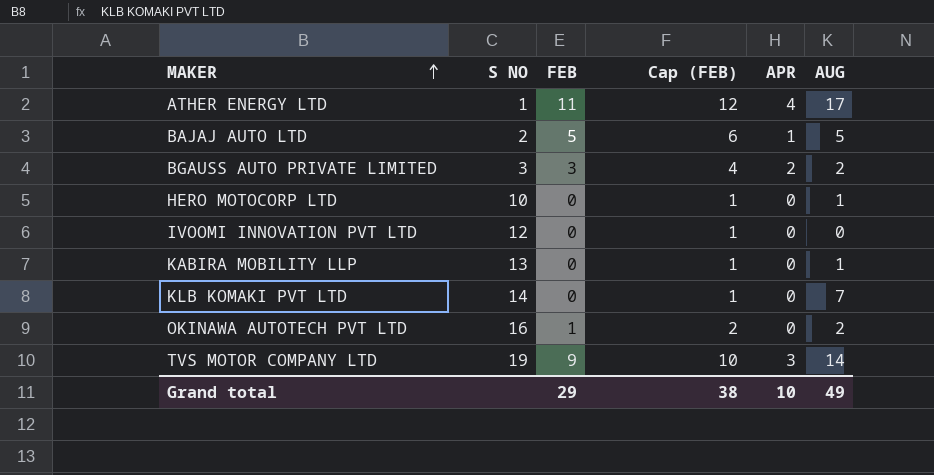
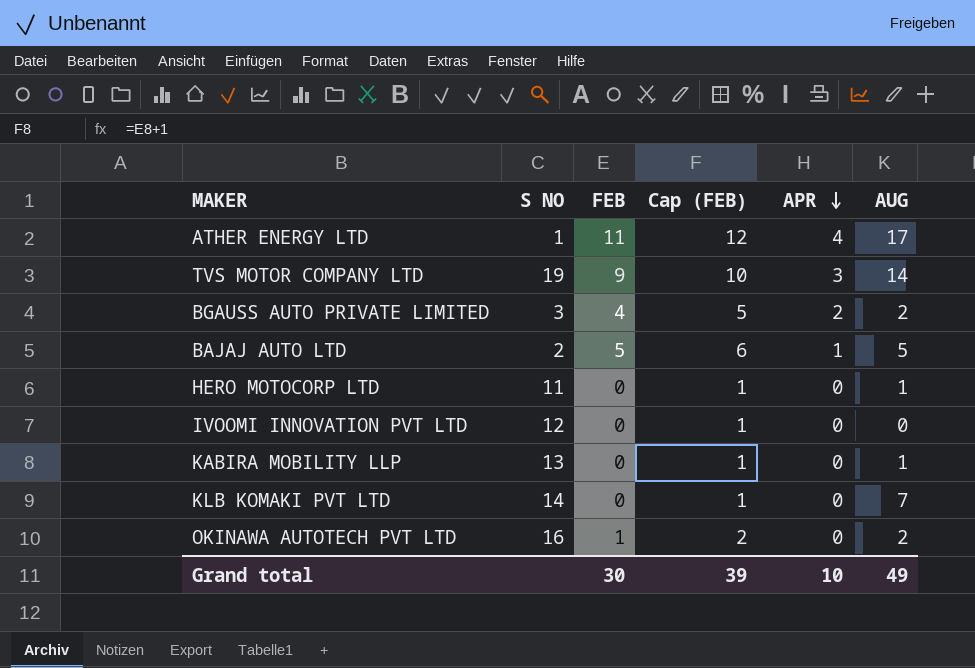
row order: MAKER ascending -> APR descending
BGAUSS AUTO PRIVATE LIMITED | FEB: 3 -> 4
BGAUSS AUTO PRIVATE LIMITED | Cap (FEB): 4 -> 5
HERO MOTOCORP LTD | S NO: 10 -> 11
Grand total | FEB: 29 -> 30
Grand total | Cap (FEB): 38 -> 39

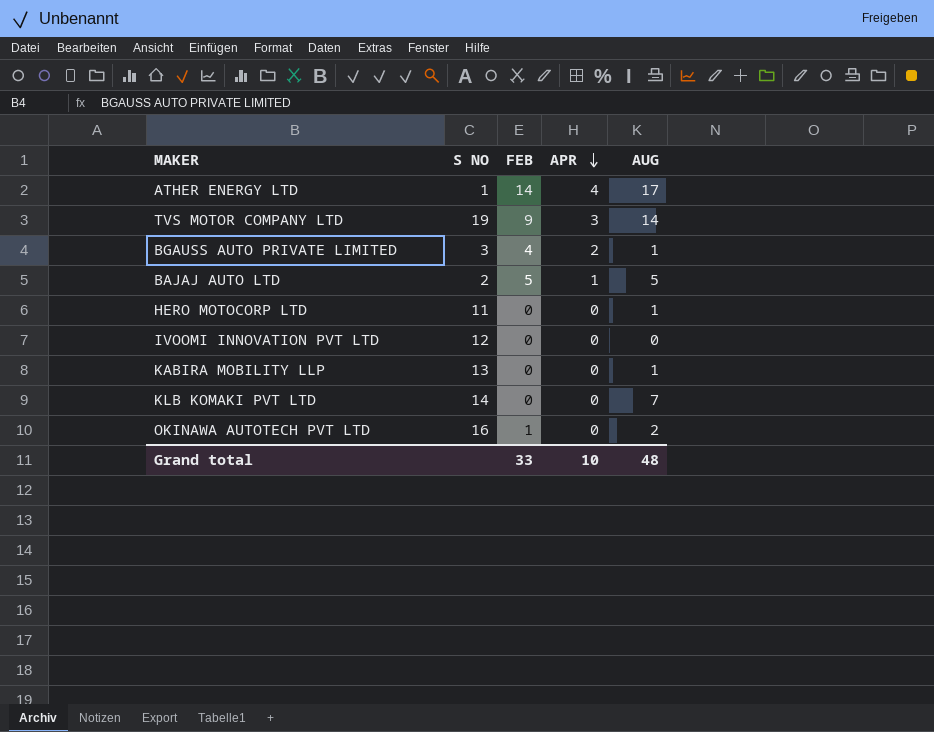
column Cap (FEB) | formula: [FEB] + 1 -> none
ATHER ENERGY LTD | FEB: 11 -> 14
BGAUSS AUTO PRIVATE LIMITED | AUG: 2 -> 1
Grand total | FEB: 30 -> 33
Grand total | AUG: 49 -> 48

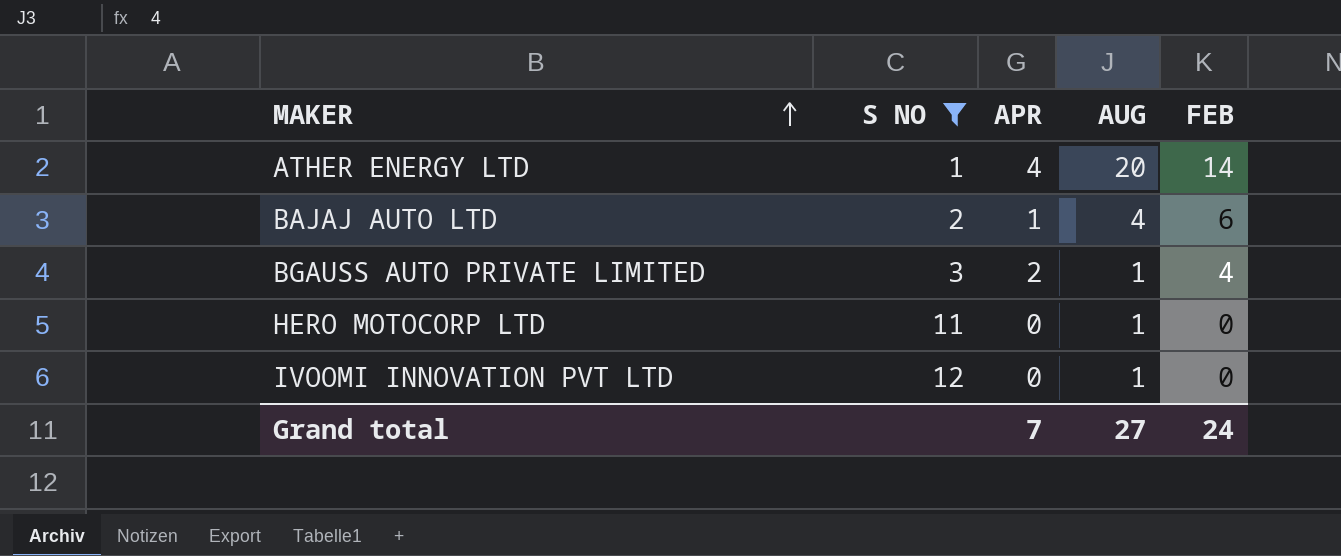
filter: none -> S NO <= 12
row order: APR descending -> MAKER ascending
column FEB | position: 3 -> 5
ATHER ENERGY LTD | AUG: 17 -> 20
BAJAJ AUTO LTD | AUG: 5 -> 4
BAJAJ AUTO LTD | FEB: 5 -> 6
IVOOMI INNOVATION PVT LTD | AUG: 0 -> 1
Grand total | APR: 10 -> 7
Grand total | AUG: 48 -> 27
Grand total | FEB: 33 -> 24

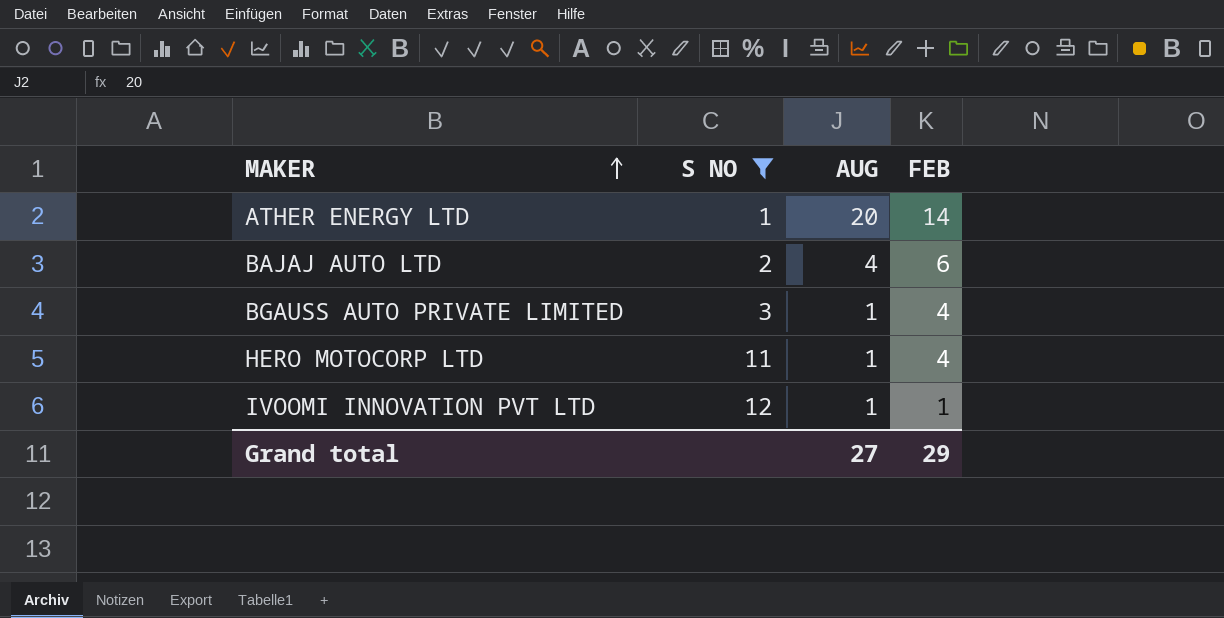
column APR | position: 3 -> none
HERO MOTOCORP LTD | FEB: 0 -> 4
IVOOMI INNOVATION PVT LTD | FEB: 0 -> 1
Grand total | FEB: 24 -> 29

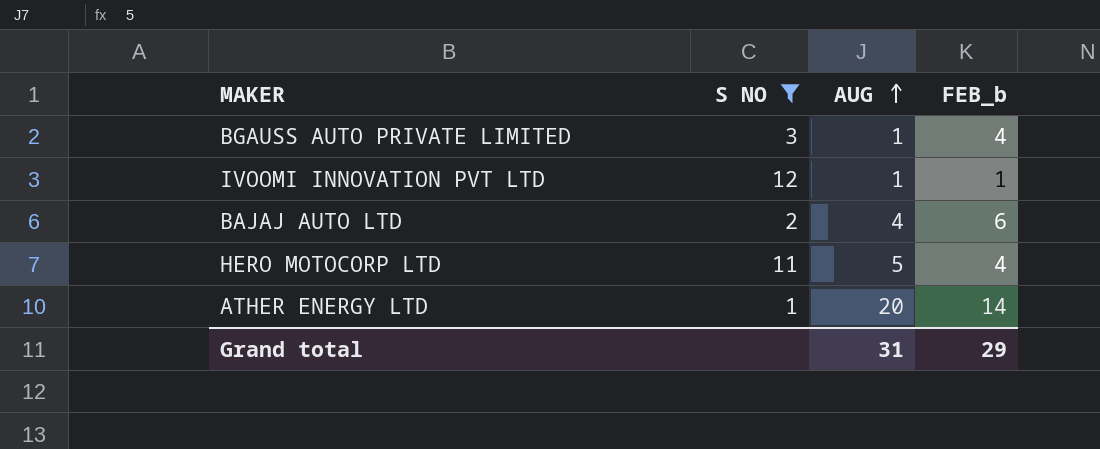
row order: MAKER ascending -> AUG ascending
column name: FEB -> FEB_b
HERO MOTOCORP LTD | AUG: 1 -> 5
Grand total | AUG: 27 -> 31

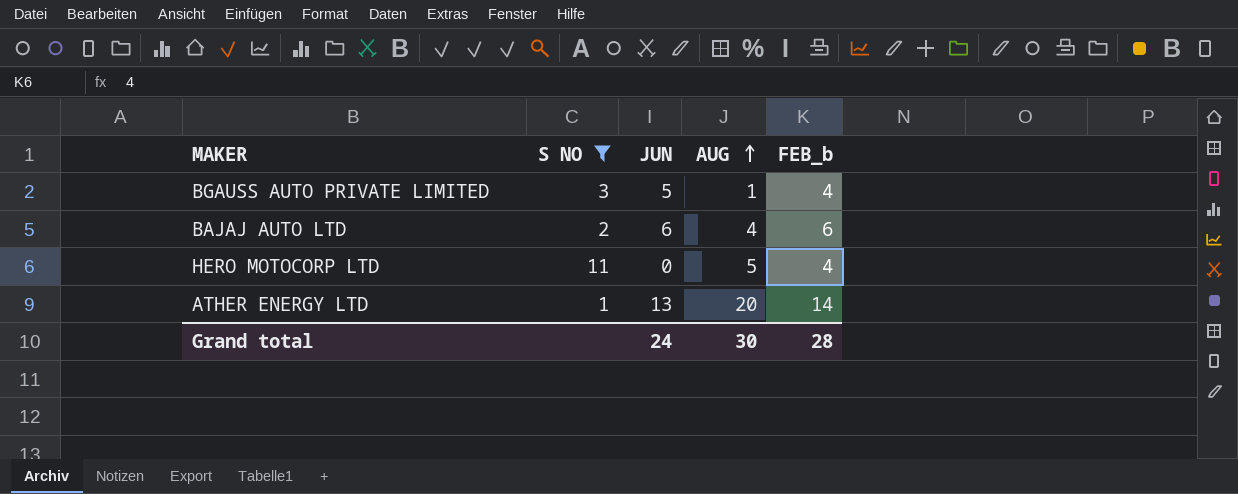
column JUN | position: none -> 3
row IVOOMI INNOVATION PVT LTD: 12 | 1 | 1 -> none
Grand total | AUG: 31 -> 30
Grand total | FEB_b: 29 -> 28

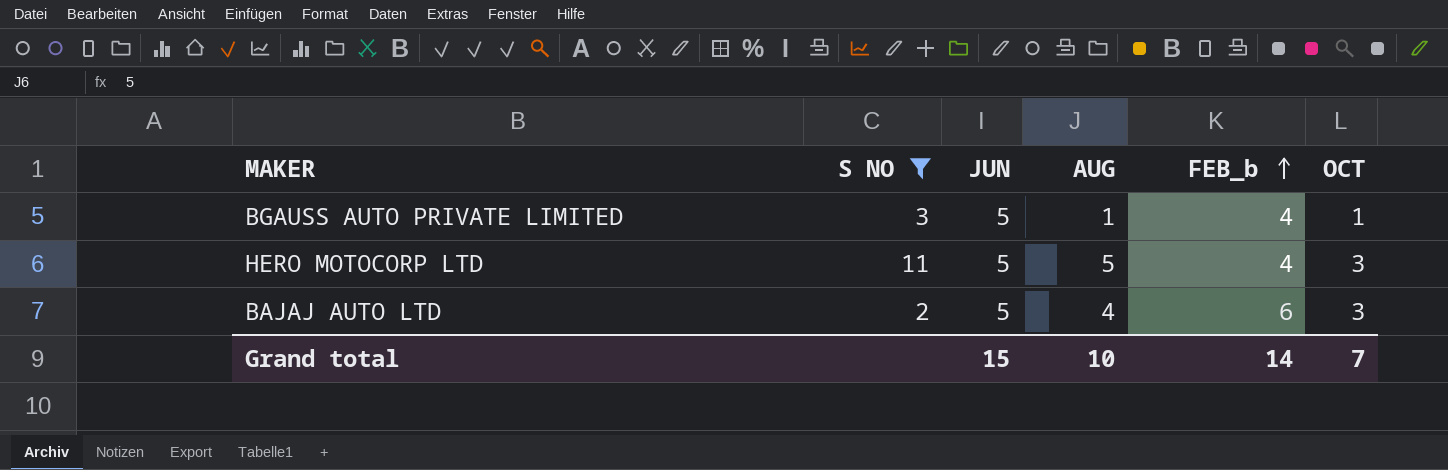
row order: AUG ascending -> FEB_b ascending
column OCT | position: none -> 6
row ATHER ENERGY LTD: 1 | 13 | 20 | 14 -> none
HERO MOTOCORP LTD | JUN: 0 -> 5
BAJAJ AUTO LTD | JUN: 6 -> 5
Grand total | JUN: 24 -> 15
Grand total | AUG: 30 -> 10
Grand total | FEB_b: 28 -> 14

